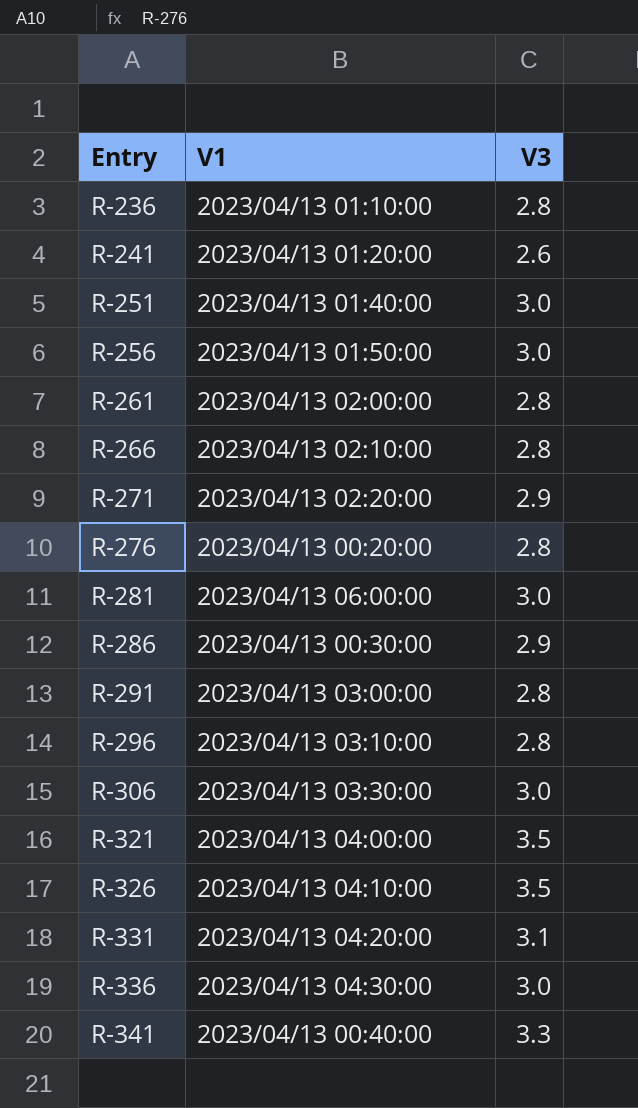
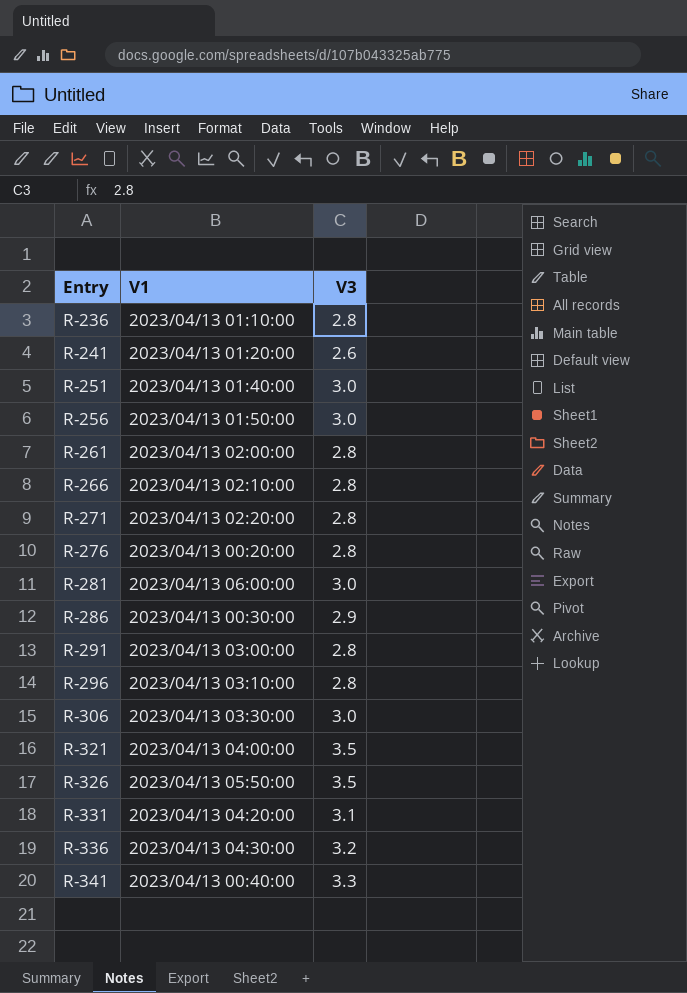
R-271 | V3: 2.9 -> 2.8
R-326 | V1: 2023/04/13 04:10:00 -> 2023/04/13 05:50:00
R-336 | V3: 3.0 -> 3.2

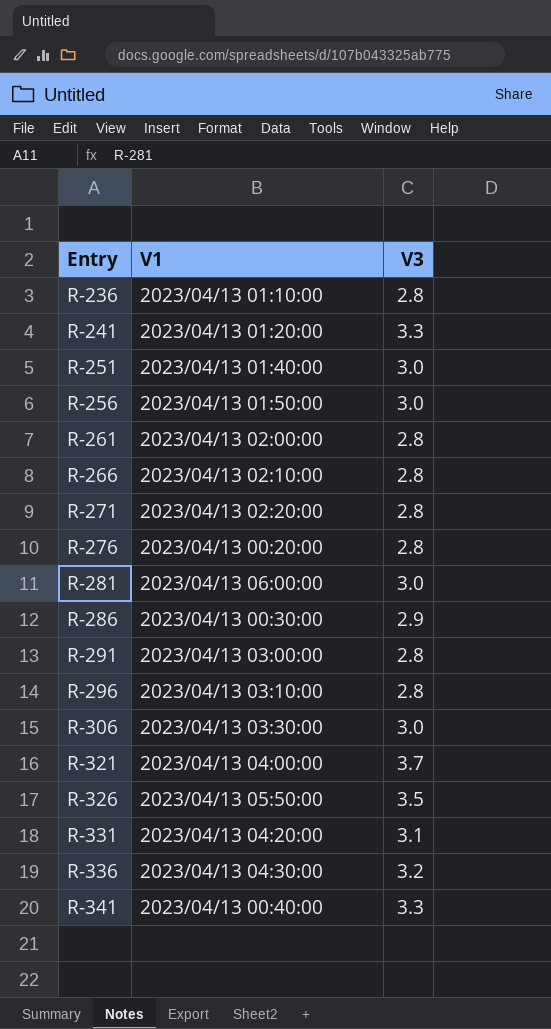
R-241 | V3: 2.6 -> 3.3
R-321 | V3: 3.5 -> 3.7

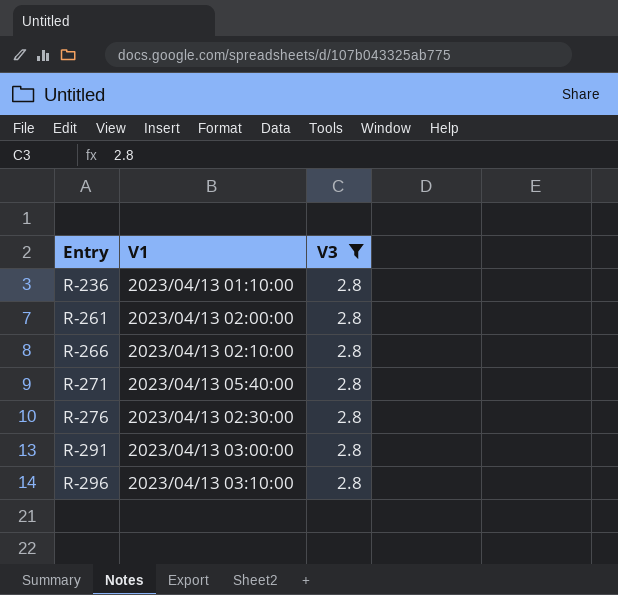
filter: none -> V3 = 2.8
R-271 | V1: 2023/04/13 02:20:00 -> 2023/04/13 05:40:00
R-276 | V1: 2023/04/13 00:20:00 -> 2023/04/13 02:30:00

